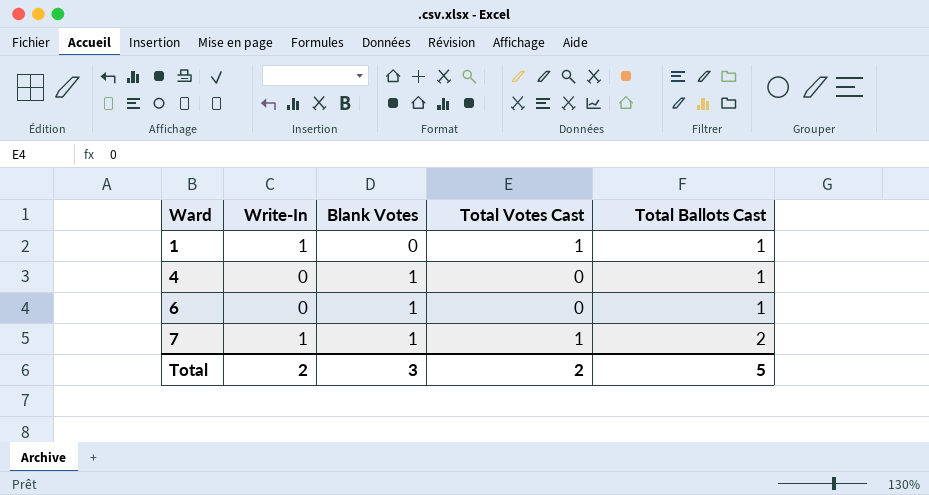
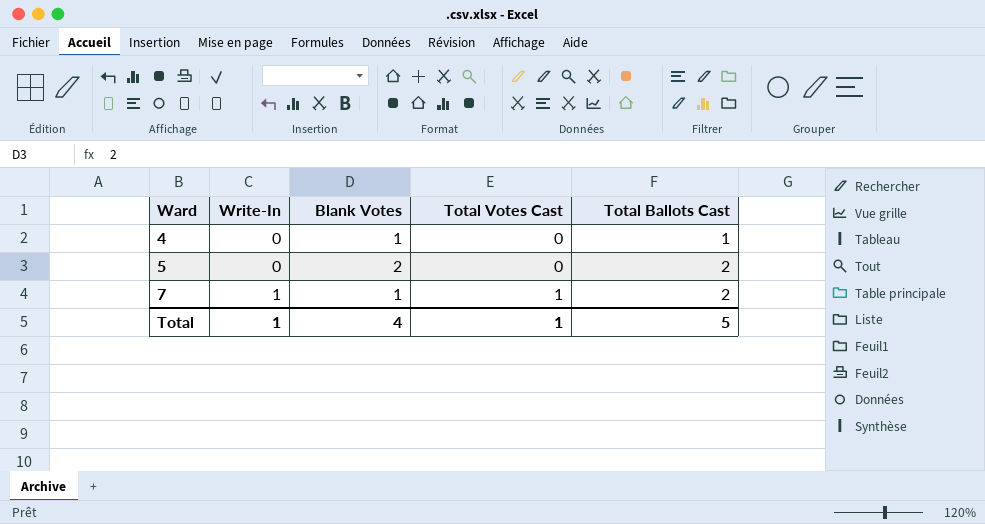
row 1: 1 | 0 | 1 | 1 -> none
row 6: 0 | 1 | 0 | 1 -> none
row 5: none -> 0 | 2 | 0 | 2
Total | Write-In: 2 -> 1
Total | Blank Votes: 3 -> 4
Total | Total Votes Cast: 2 -> 1

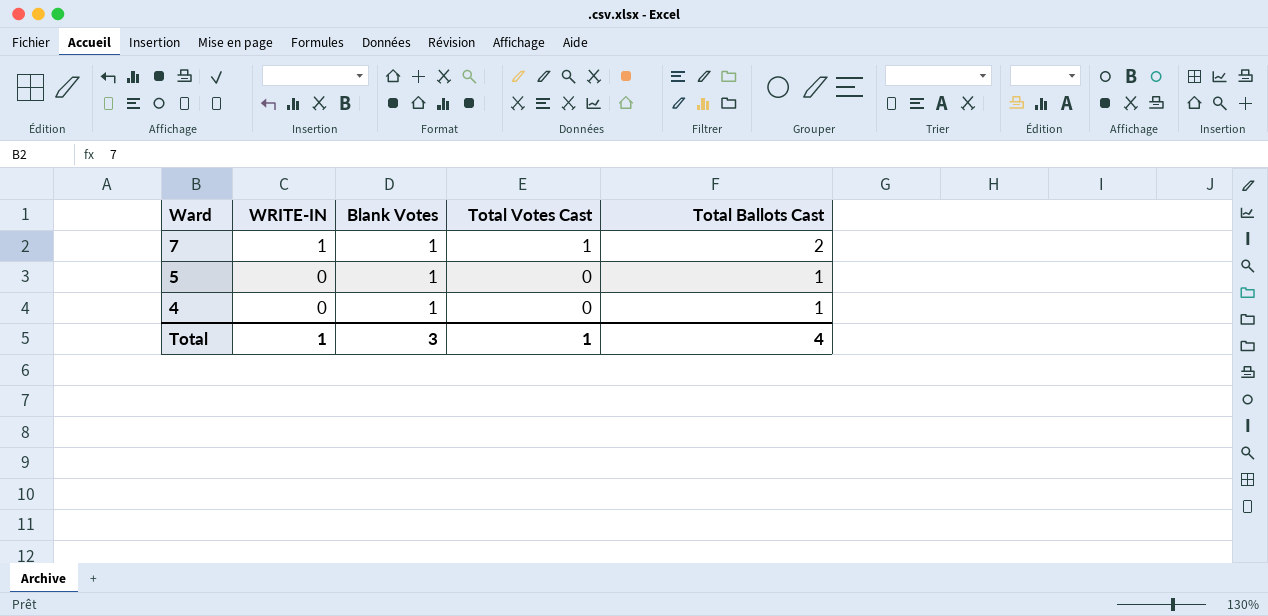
row order: Ward ascending -> Ward descending
column name: Write-In -> WRITE-IN
5 | Blank Votes: 2 -> 1
5 | Total Ballots Cast: 2 -> 1
Total | Blank Votes: 4 -> 3
Total | Total Ballots Cast: 5 -> 4

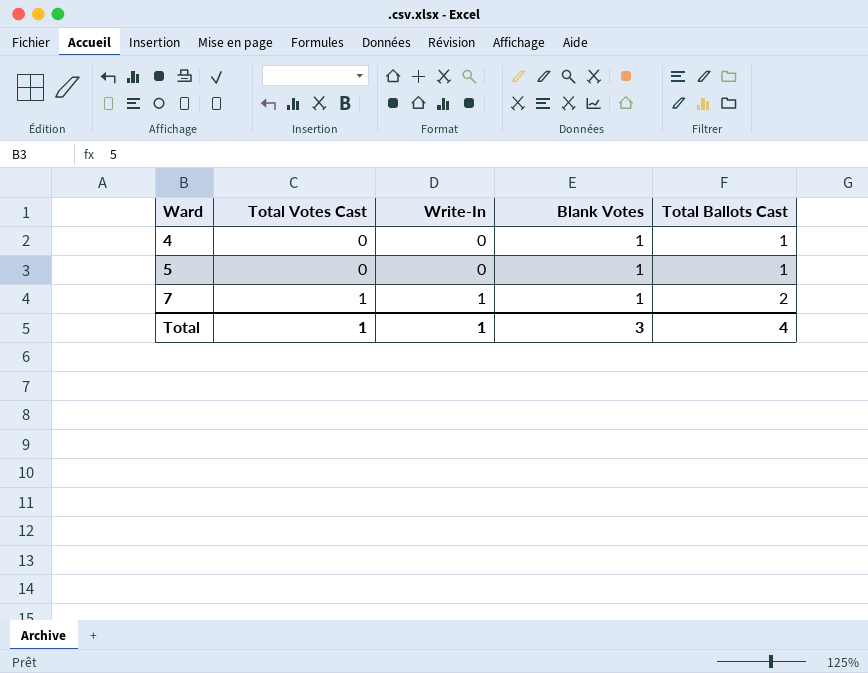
row order: Ward descending -> Ward ascending
column Total Votes Cast | position: 4 -> 2
column name: WRITE-IN -> Write-In

